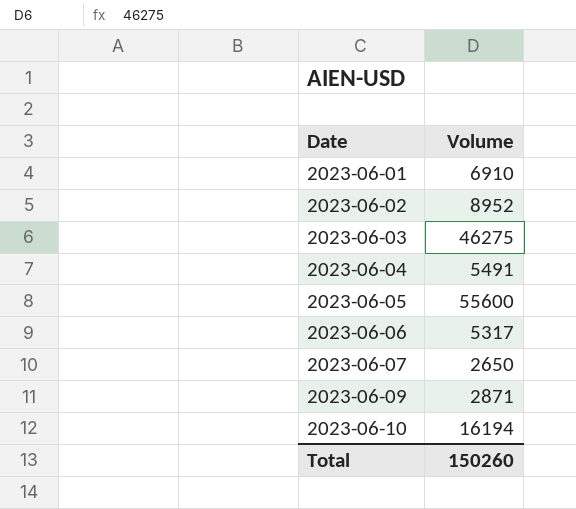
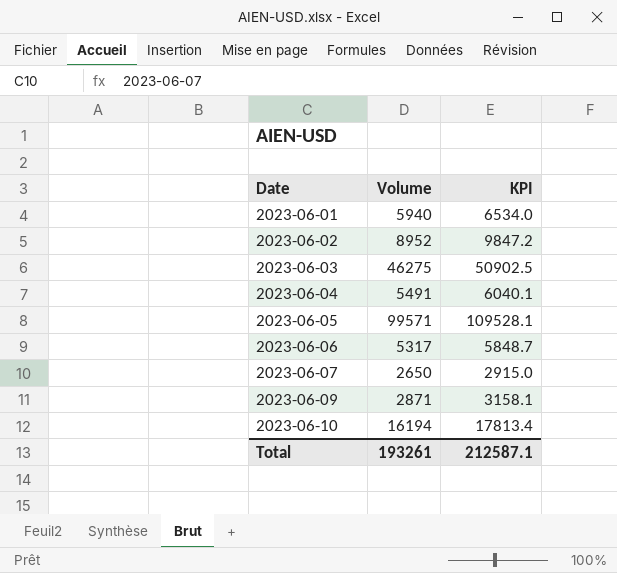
column KPI | formula: none -> [Volume] * 1.1
2023-06-01 | Volume: 6910 -> 5940
2023-06-05 | Volume: 55600 -> 99571
Total | Volume: 150260 -> 193261

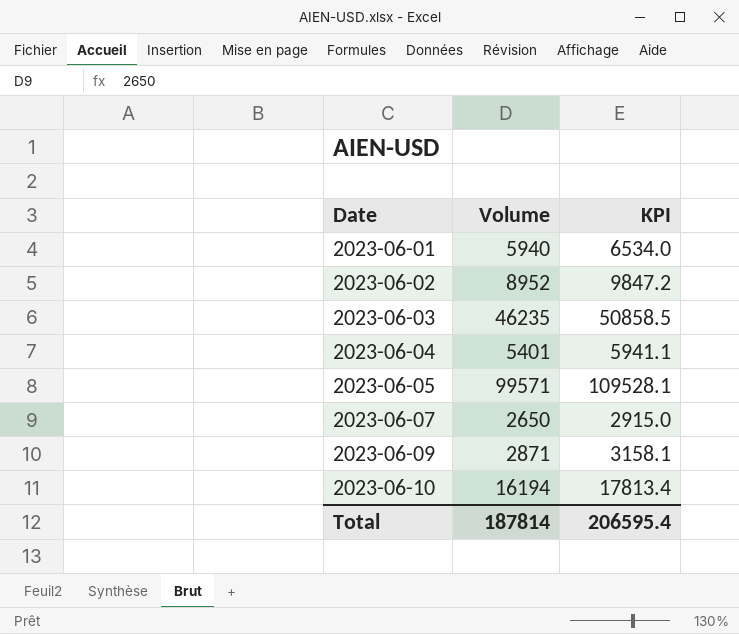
row 2023-06-06: 5317 | 5848.7 -> none
2023-06-03 | Volume: 46275 -> 46235
2023-06-03 | KPI: 50902.5 -> 50858.5
2023-06-04 | Volume: 5491 -> 5401
2023-06-04 | KPI: 6040.1 -> 5941.1
Total | Volume: 193261 -> 187814
Total | KPI: 212587.1 -> 206595.4

